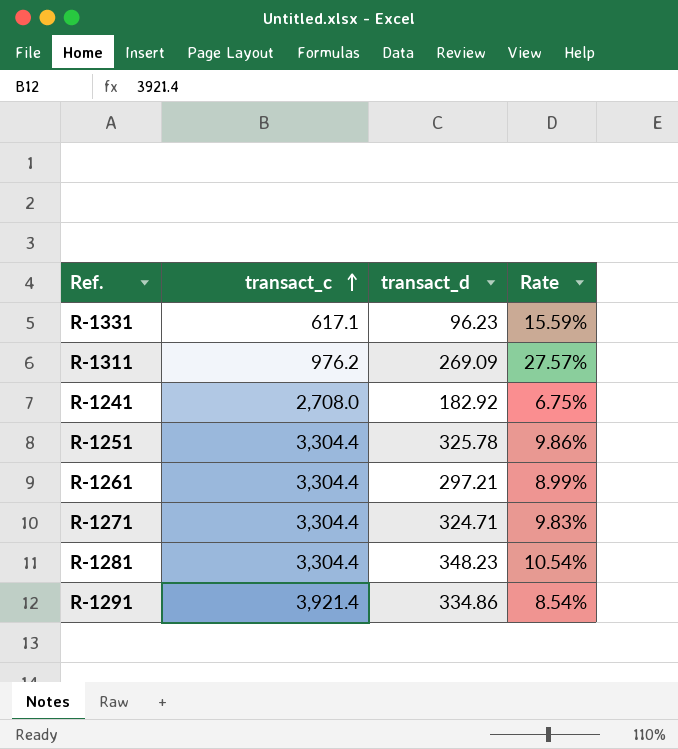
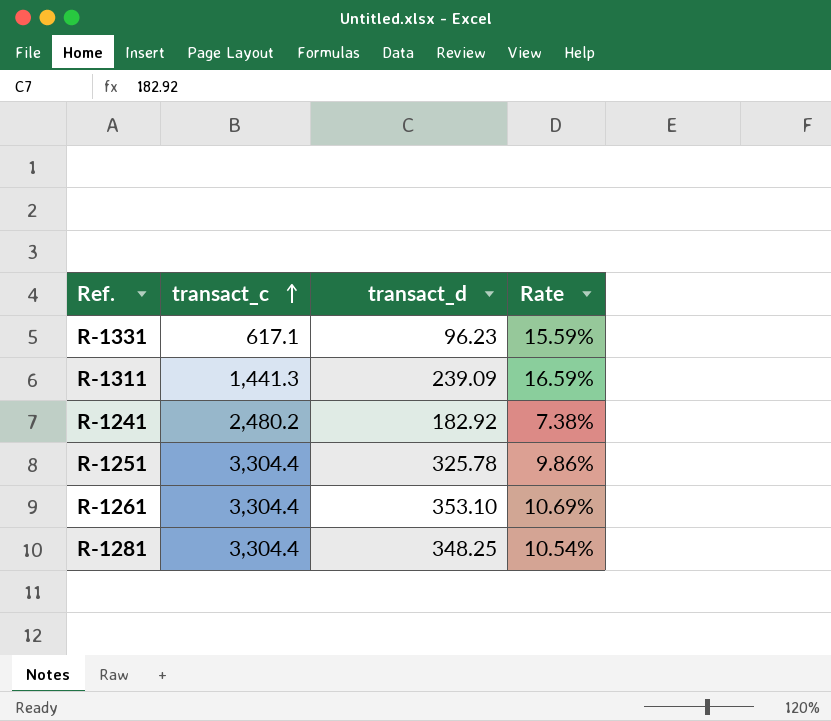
row R-1271: 3,304.4 | 324.71 | 9.83% -> none
row R-1291: 3,921.4 | 334.86 | 8.54% -> none
R-1311 | transact_c: 976.2 -> 1,441.3
R-1311 | transact_d: 269.09 -> 239.09
R-1311 | Rate: 27.57% -> 16.59%
R-1241 | transact_c: 2,708.0 -> 2,480.2
R-1241 | Rate: 6.75% -> 7.38%
R-1261 | transact_d: 297.21 -> 353.10
R-1261 | Rate: 8.99% -> 10.69%
R-1281 | transact_d: 348.23 -> 348.25

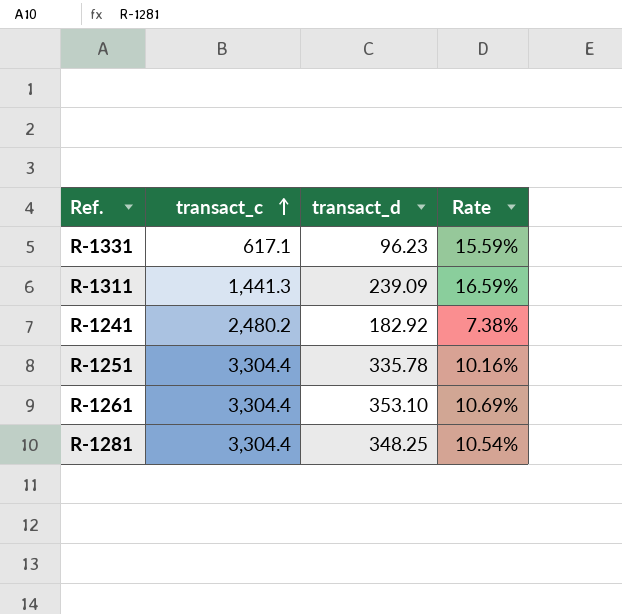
R-1251 | transact_d: 325.78 -> 335.78
R-1251 | Rate: 9.86% -> 10.16%

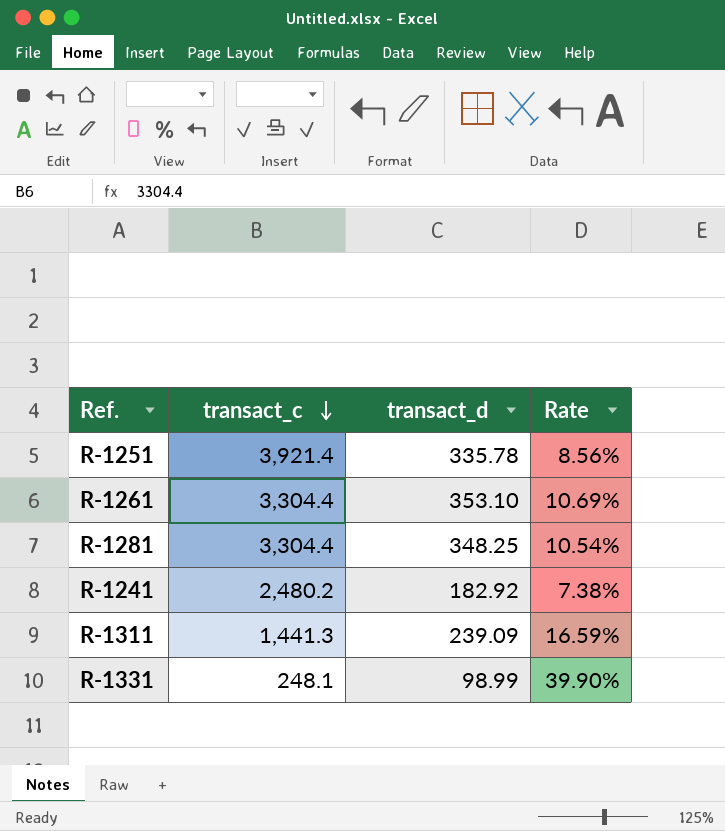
row order: transact_c ascending -> transact_c descending
R-1251 | transact_c: 3,304.4 -> 3,921.4
R-1251 | Rate: 10.16% -> 8.56%
R-1331 | transact_c: 617.1 -> 248.1
R-1331 | transact_d: 96.23 -> 98.99
R-1331 | Rate: 15.59% -> 39.90%

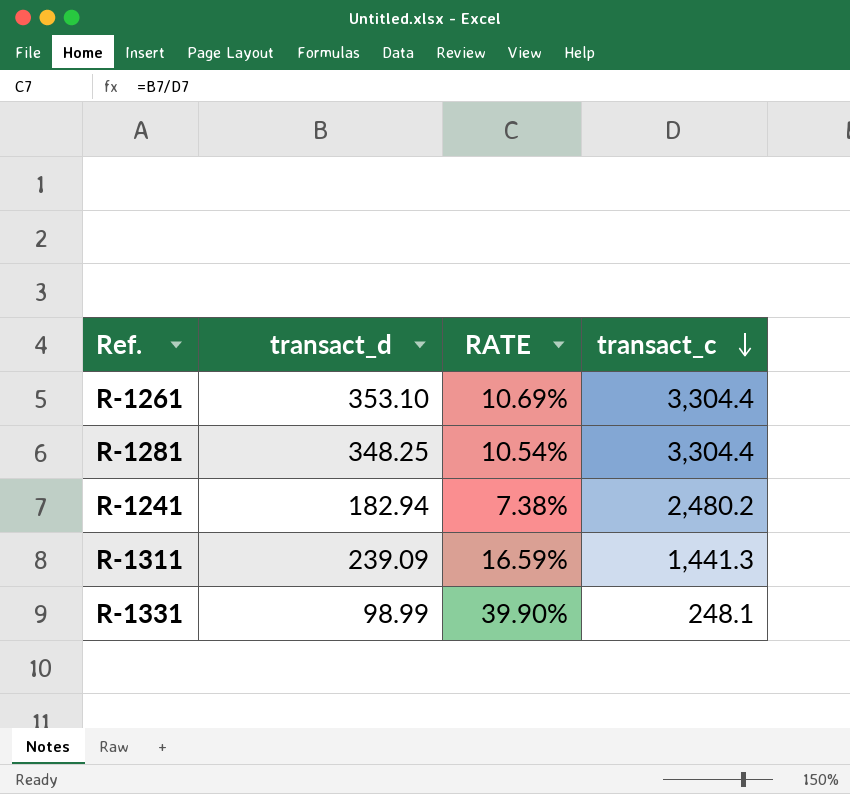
column name: Rate -> RATE
column transact_c | position: 2 -> 4
row R-1251: 3,921.4 | 335.78 | 8.56% -> none
R-1241 | transact_d: 182.92 -> 182.94

